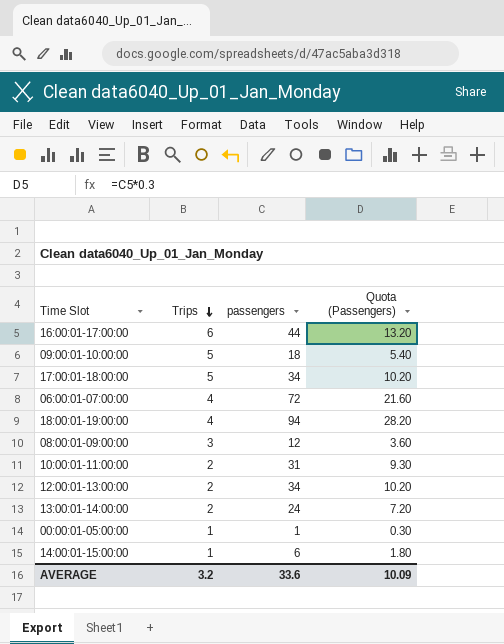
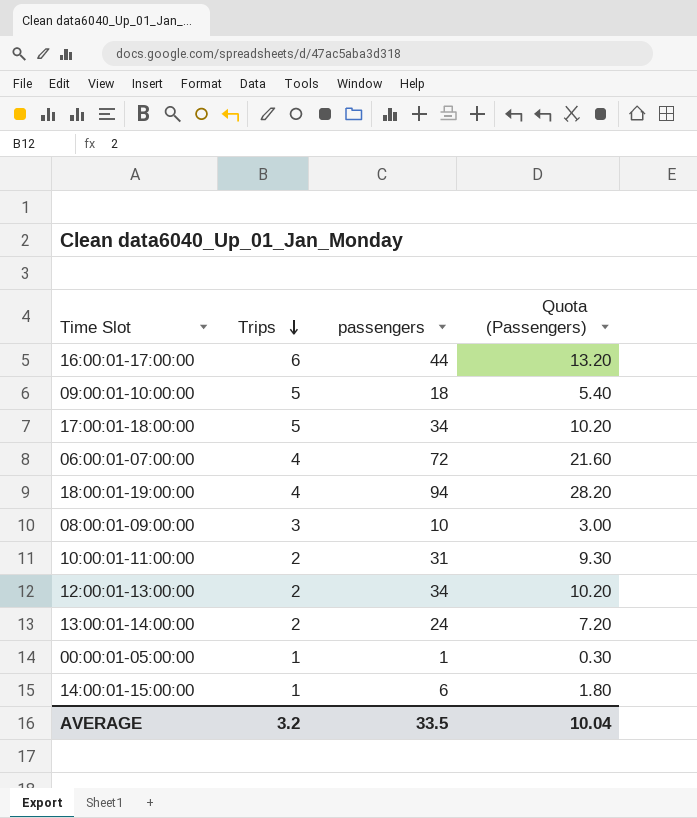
08:00:01-09:00:00 | passengers: 12 -> 10
08:00:01-09:00:00 | Quota (Passengers): 3.60 -> 3.00
AVERAGE | passengers: 33.6 -> 33.5
AVERAGE | Quota (Passengers): 10.09 -> 10.04

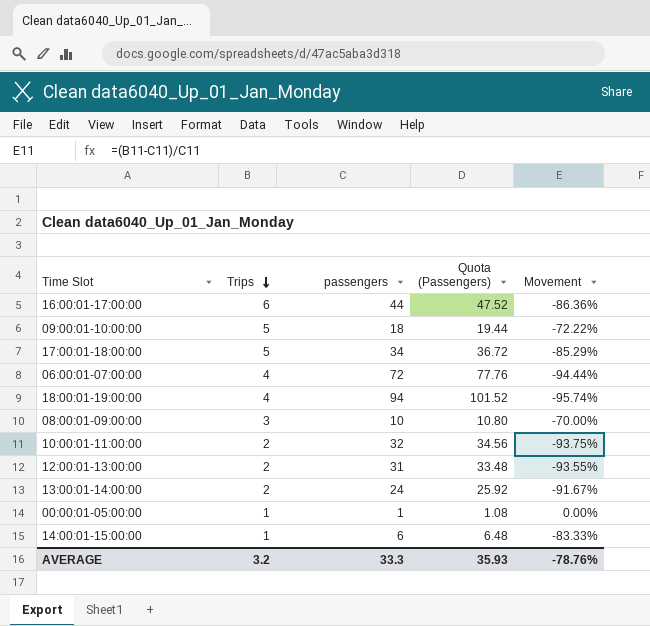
column Quota (Passengers) | formula: [passengers] * 0.3 -> [passengers] * 1.08
column Movement | formula: none -> ([Trips] - [passengers]) / [passengers]
10:00:01-11:00:00 | passengers: 31 -> 32
12:00:01-13:00:00 | passengers: 34 -> 31
AVERAGE | passengers: 33.5 -> 33.3
AVERAGE | Quota (Passengers): 10.04 -> 35.93

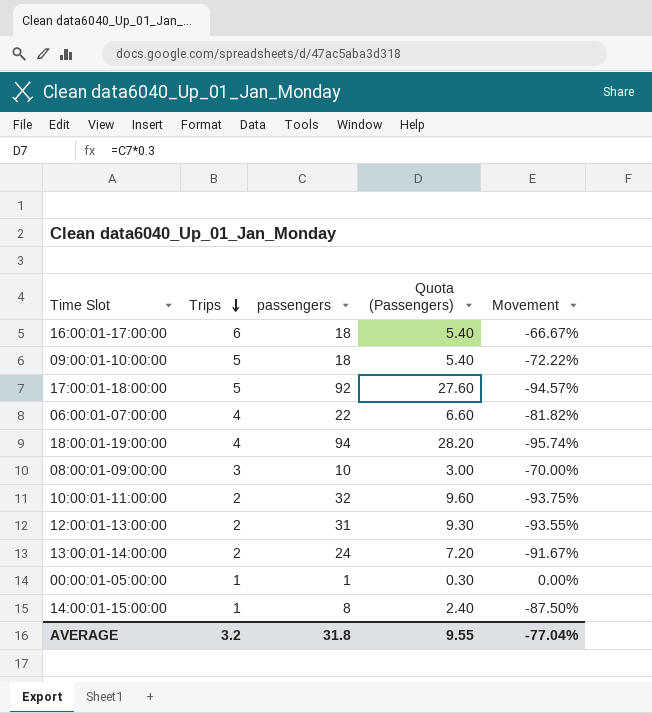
column Quota (Passengers) | formula: [passengers] * 1.08 -> [passengers] * 0.3
16:00:01-17:00:00 | passengers: 44 -> 18
16:00:01-17:00:00 | Movement: -86.36% -> -66.67%
17:00:01-18:00:00 | passengers: 34 -> 92
17:00:01-18:00:00 | Movement: -85.29% -> -94.57%
06:00:01-07:00:00 | passengers: 72 -> 22
06:00:01-07:00:00 | Movement: -94.44% -> -81.82%
14:00:01-15:00:00 | passengers: 6 -> 8
14:00:01-15:00:00 | Movement: -83.33% -> -87.50%
AVERAGE | passengers: 33.3 -> 31.8
AVERAGE | Quota (Passengers): 35.93 -> 9.55
AVERAGE | Movement: -78.76% -> -77.04%

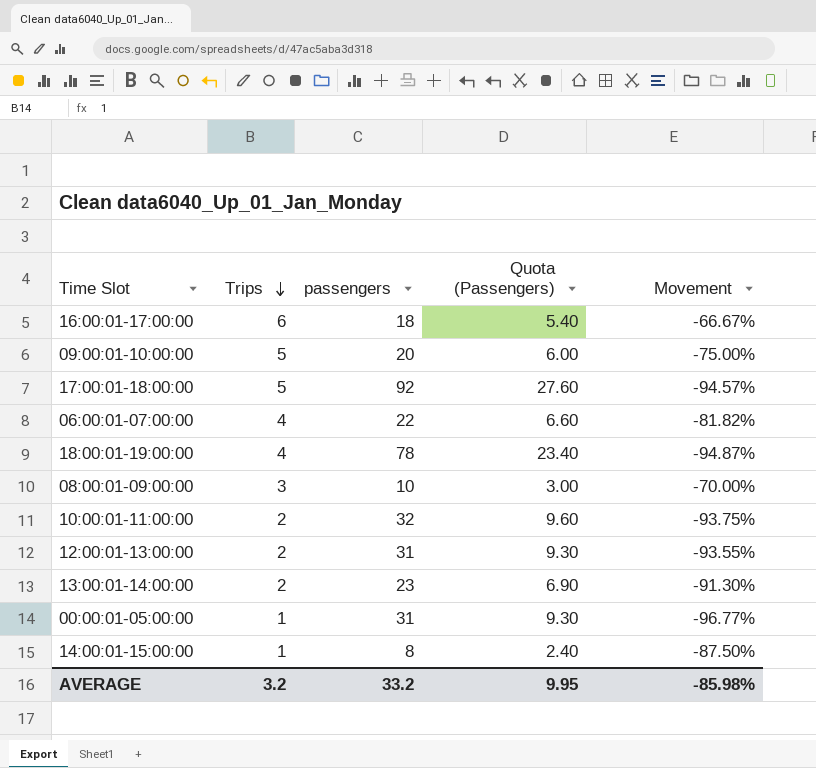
09:00:01-10:00:00 | passengers: 18 -> 20
09:00:01-10:00:00 | Quota (Passengers): 5.40 -> 6.00
09:00:01-10:00:00 | Movement: -72.22% -> -75.00%
18:00:01-19:00:00 | passengers: 94 -> 78
18:00:01-19:00:00 | Quota (Passengers): 28.20 -> 23.40
18:00:01-19:00:00 | Movement: -95.74% -> -94.87%
13:00:01-14:00:00 | passengers: 24 -> 23
13:00:01-14:00:00 | Quota (Passengers): 7.20 -> 6.90
13:00:01-14:00:00 | Movement: -91.67% -> -91.30%
00:00:01-05:00:00 | passengers: 1 -> 31
00:00:01-05:00:00 | Quota (Passengers): 0.30 -> 9.30
00:00:01-05:00:00 | Movement: 0.00% -> -96.77%
AVERAGE | passengers: 31.8 -> 33.2
AVERAGE | Quota (Passengers): 9.55 -> 9.95
AVERAGE | Movement: -77.04% -> -85.98%

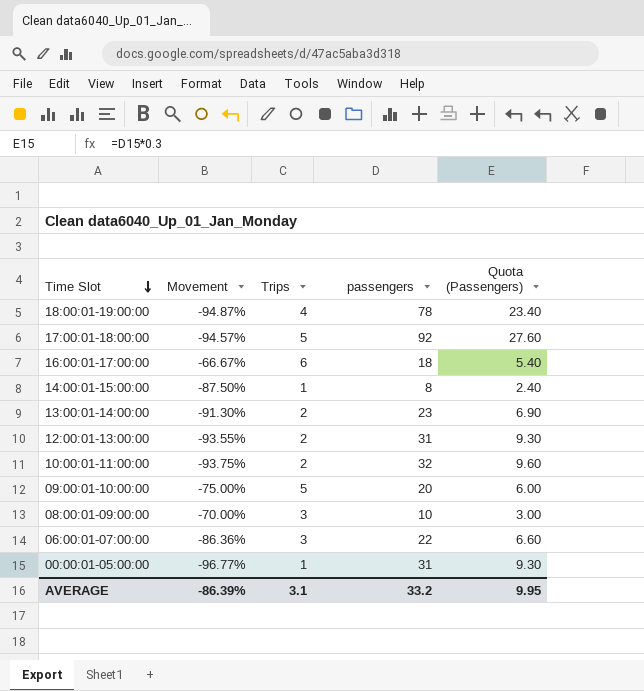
row order: Trips descending -> Time Slot descending
column Movement | position: 5 -> 2
06:00:01-07:00:00 | Movement: -81.82% -> -86.36%
06:00:01-07:00:00 | Trips: 4 -> 3
AVERAGE | Movement: -85.98% -> -86.39%
AVERAGE | Trips: 3.2 -> 3.1

